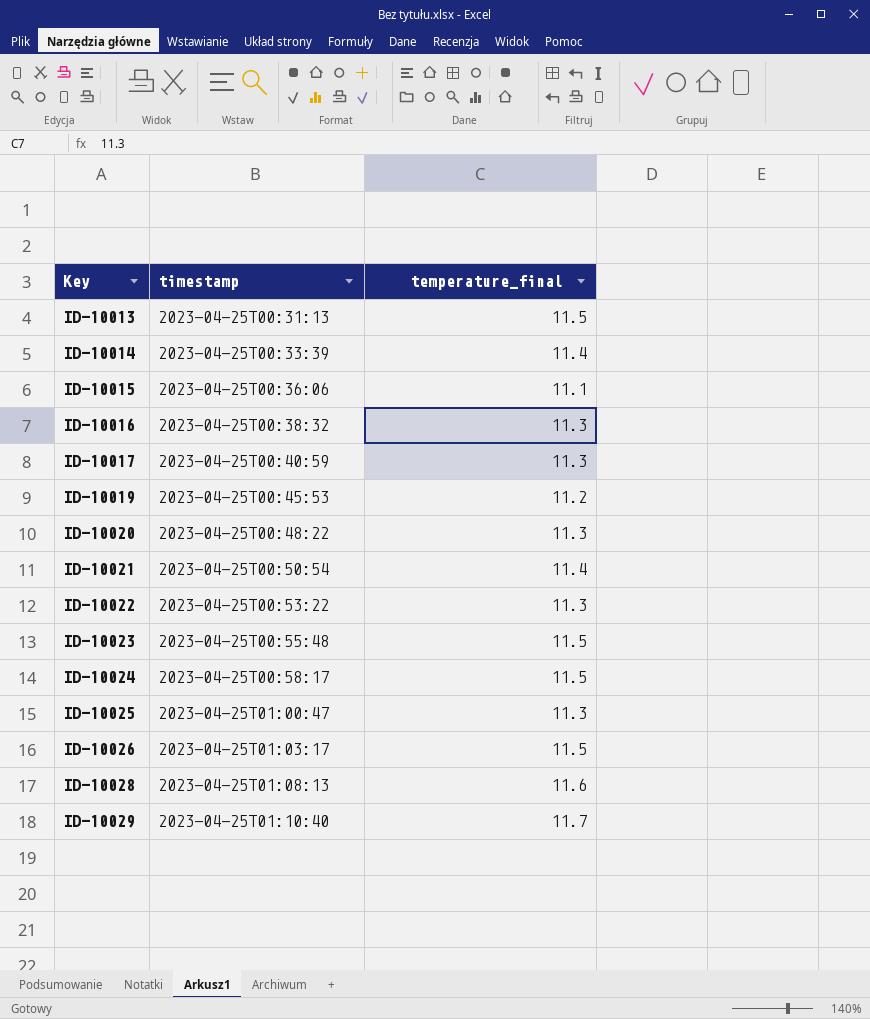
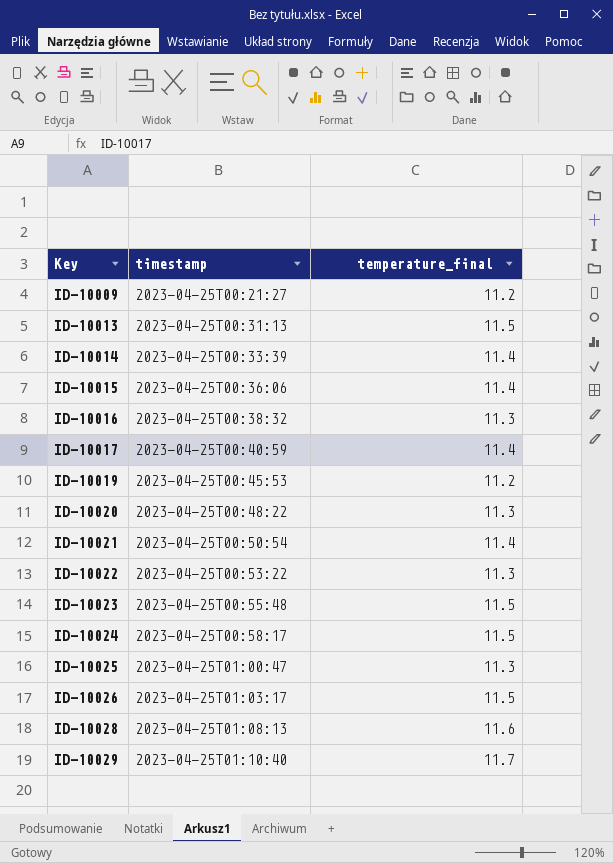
row ID-10009: none -> 2023-04-25T00:21:27 | 11.2
ID-10015 | temperature_final: 11.1 -> 11.4
ID-10017 | temperature_final: 11.3 -> 11.4

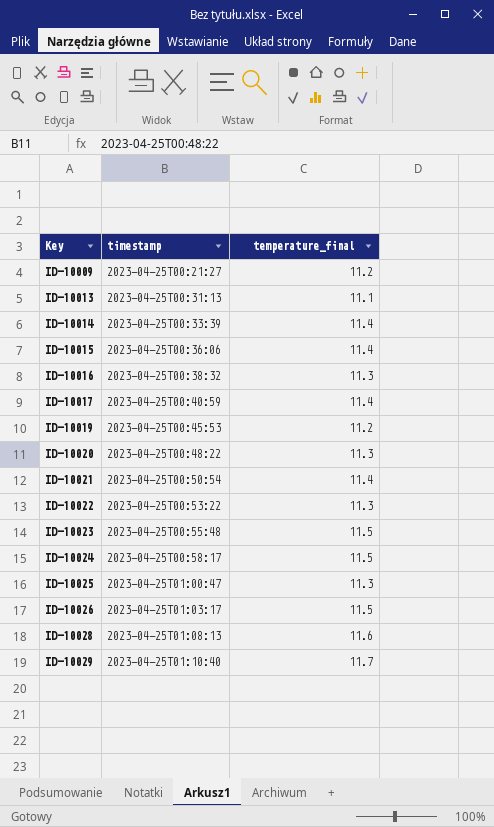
ID-10013 | temperature_final: 11.5 -> 11.1

